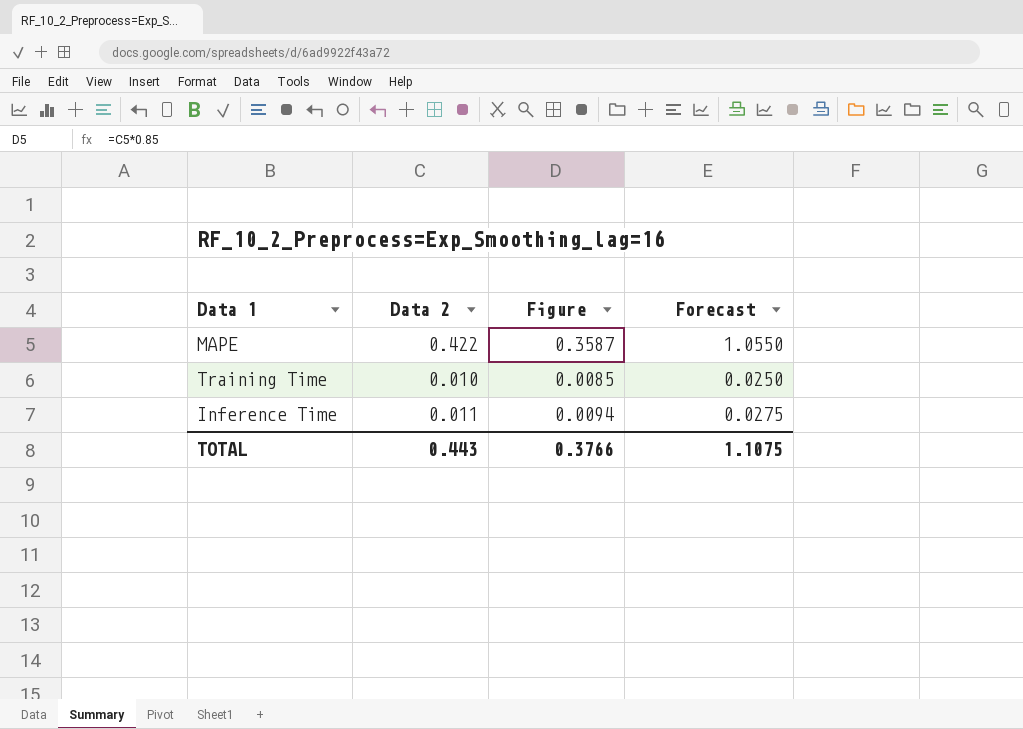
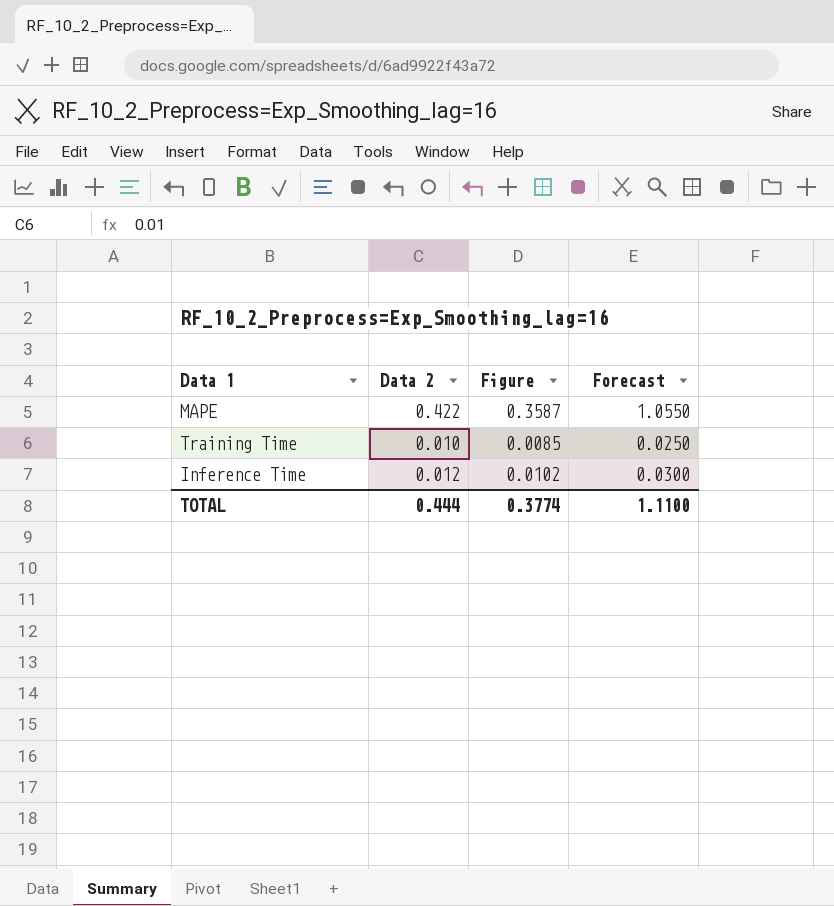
Inference Time | Data 2: 0.011 -> 0.012
Inference Time | Figure: 0.0094 -> 0.0102
Inference Time | Forecast: 0.0275 -> 0.0300
TOTAL | Data 2: 0.443 -> 0.444
TOTAL | Figure: 0.3766 -> 0.3774
TOTAL | Forecast: 1.1075 -> 1.1100

